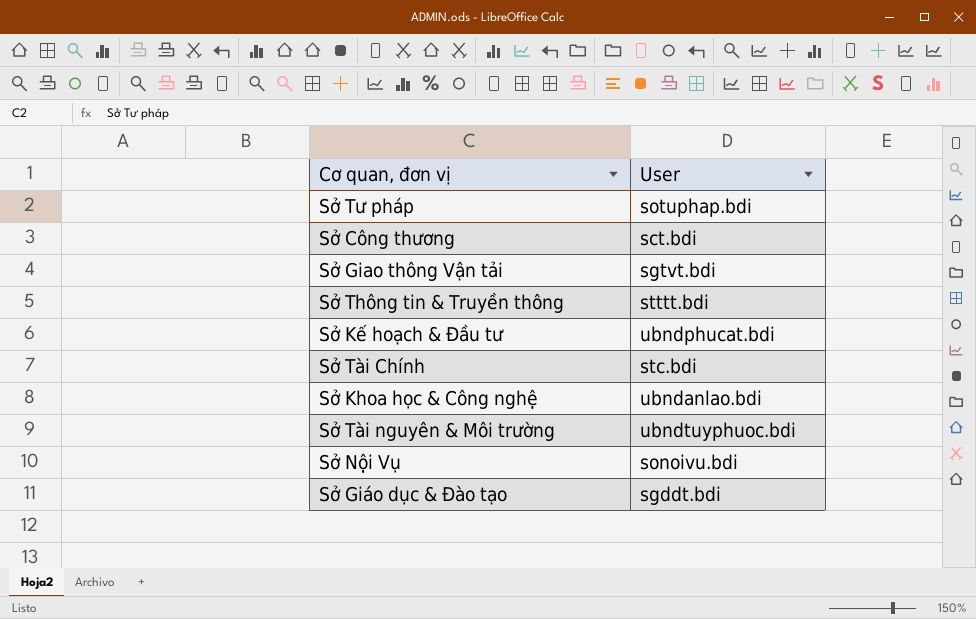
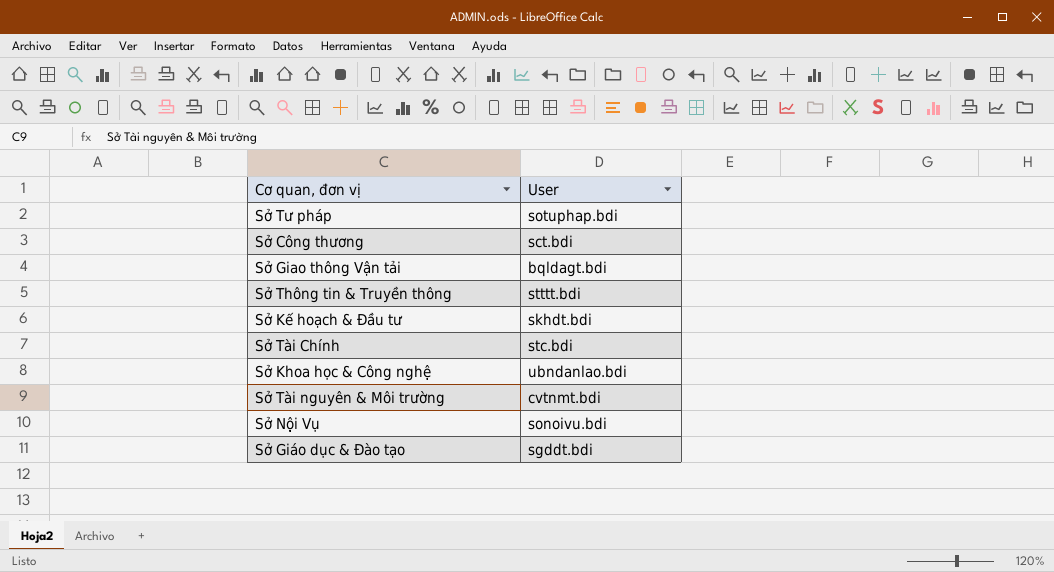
Sở Giao thông Vận tải | User: sgtvt.bdi -> bqldagt.bdi
Sở Kế hoạch & Đầu tư | User: ubndphucat.bdi -> skhdt.bdi
Sở Tài nguyên & Môi trường | User: ubndtuyphuoc.bdi -> cvtnmt.bdi

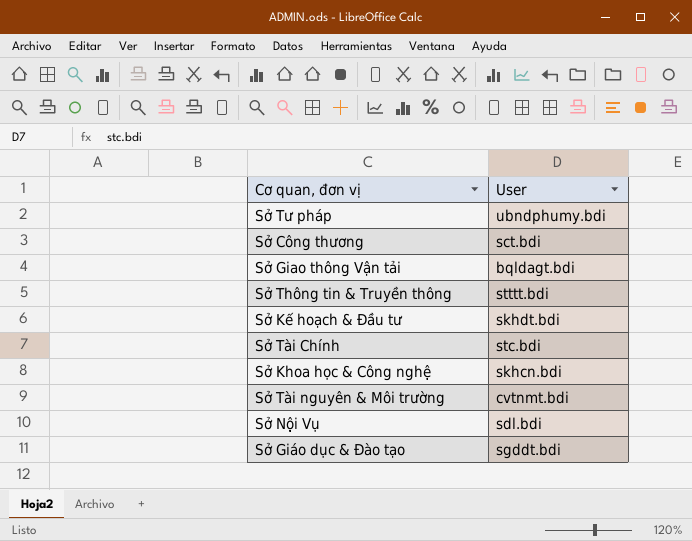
Sở Tư pháp | User: sotuphap.bdi -> ubndphumy.bdi
Sở Khoa học & Công nghệ | User: ubndanlao.bdi -> skhcn.bdi
Sở Nội Vụ | User: sonoivu.bdi -> sdl.bdi

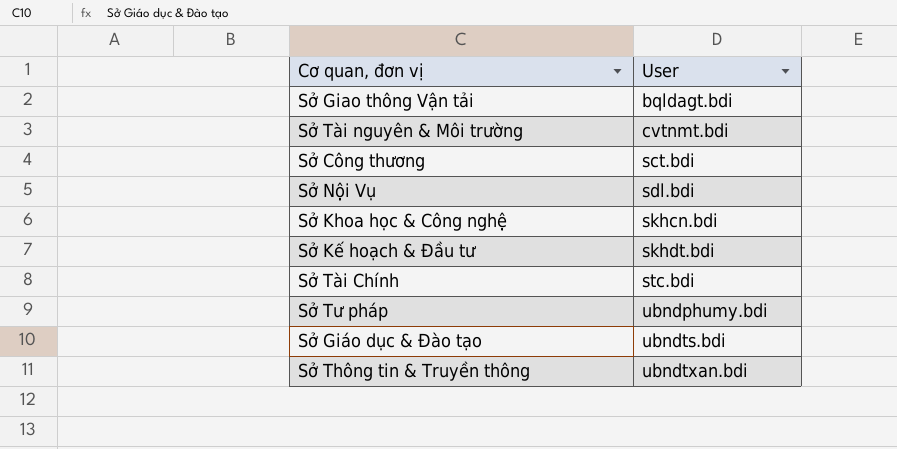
row order: none -> User ascending
Sở Giáo dục & Đào tạo | User: sgddt.bdi -> ubndts.bdi
Sở Thông tin & Truyền thông | User: stttt.bdi -> ubndtxan.bdi

